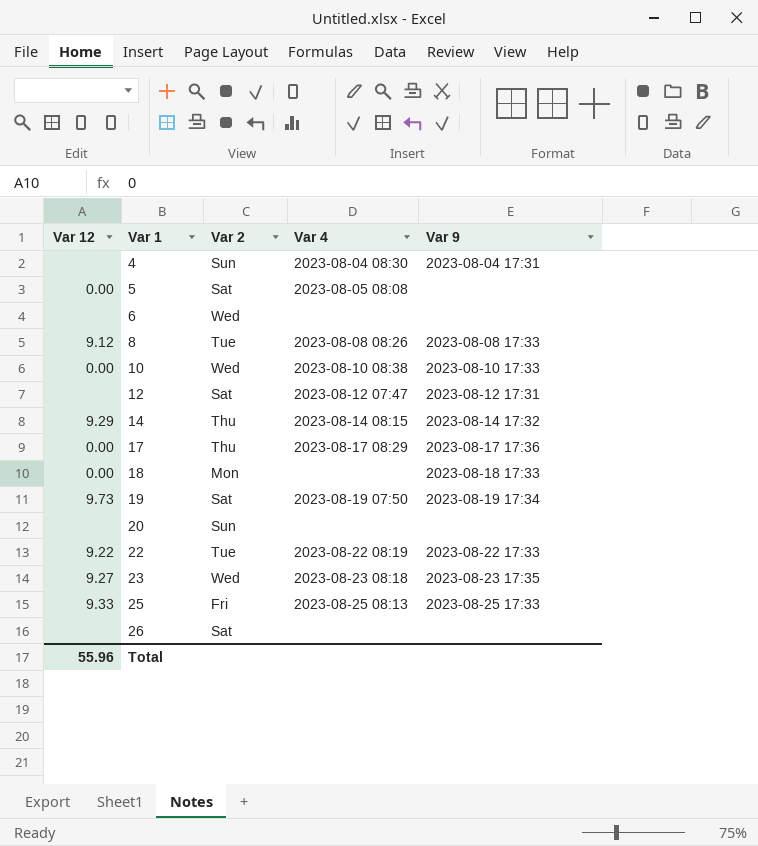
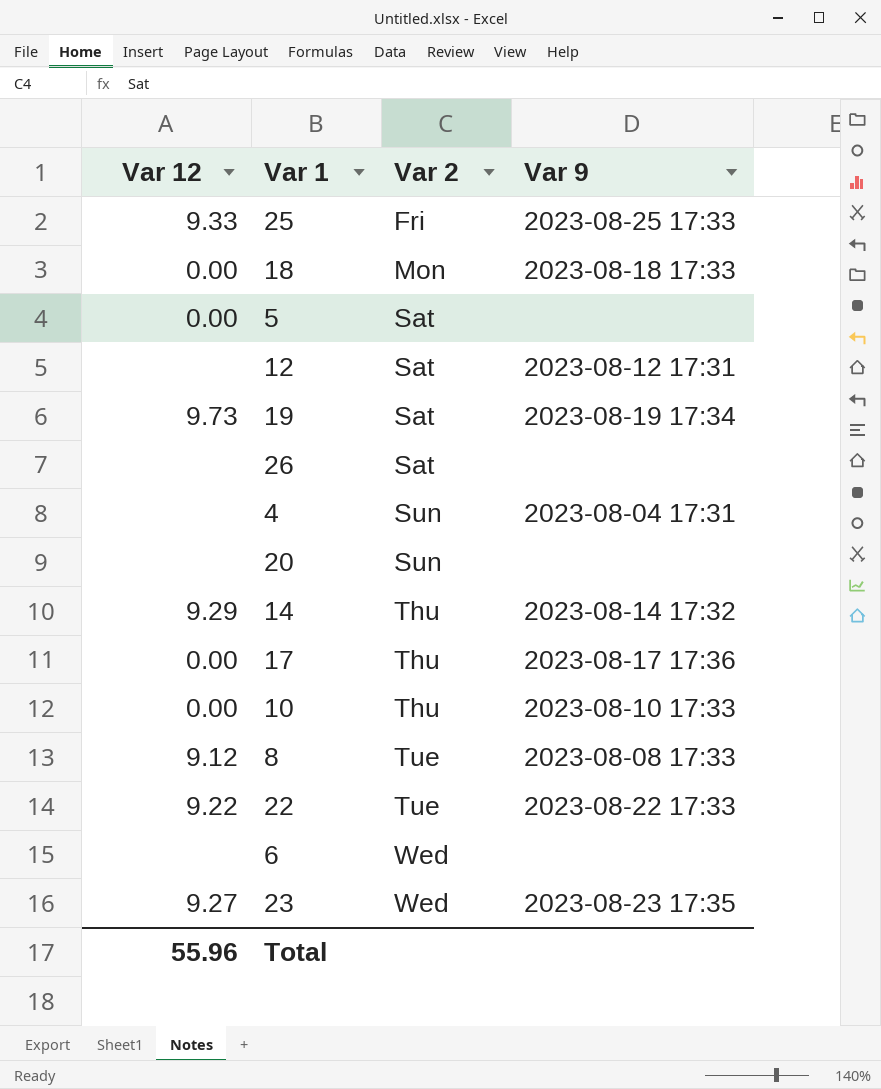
row order: Var 1 ascending -> Var 2 ascending
column Var 4 | position: 4 -> none
10 | Var 2: Wed -> Thu

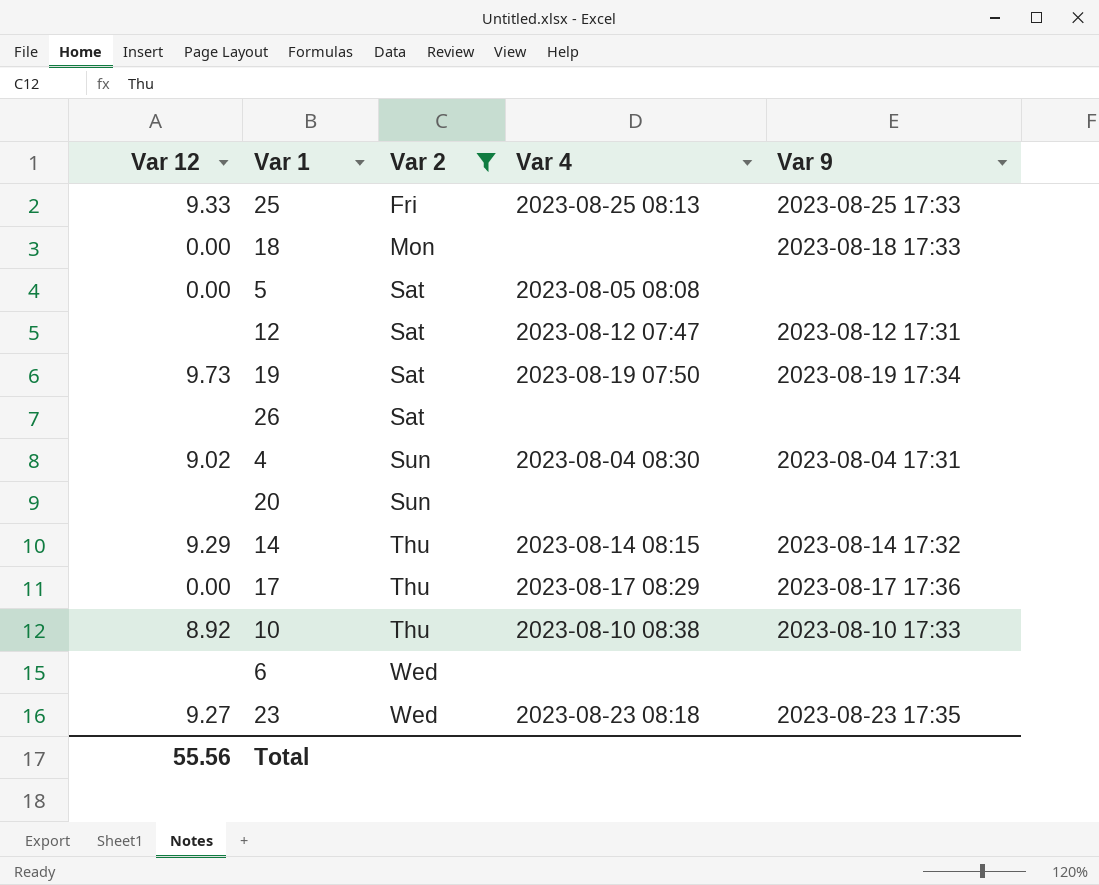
filter: none -> Var 2 != Tue
column Var 4 | position: none -> 4
4 | Var 12: none -> 9.02
10 | Var 12: 0.00 -> 8.92
Total | Var 12: 55.96 -> 55.56

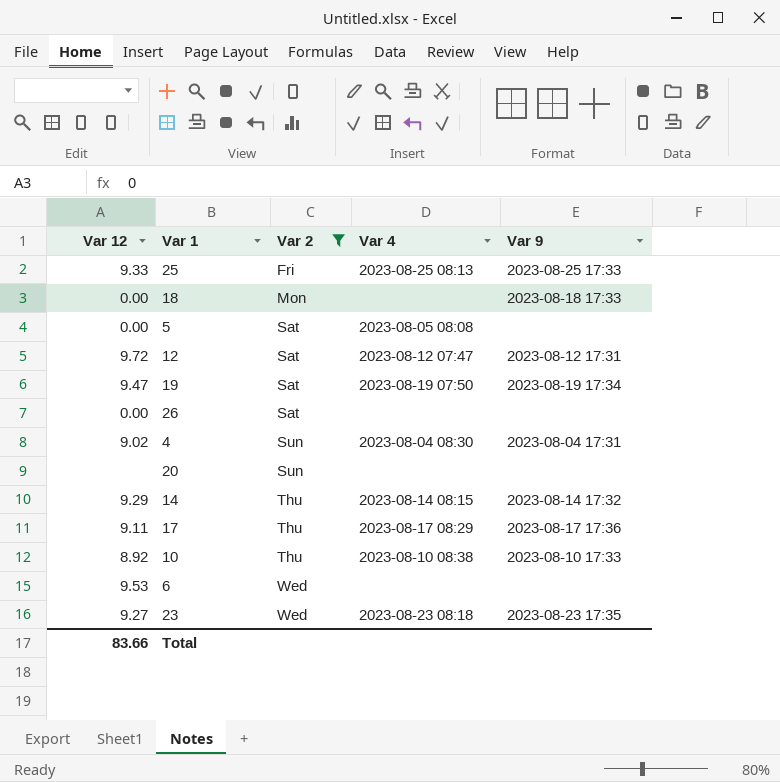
12 | Var 12: none -> 9.72
19 | Var 12: 9.73 -> 9.47
26 | Var 12: none -> 0.00
17 | Var 12: 0.00 -> 9.11
6 | Var 12: none -> 9.53
Total | Var 12: 55.56 -> 83.66

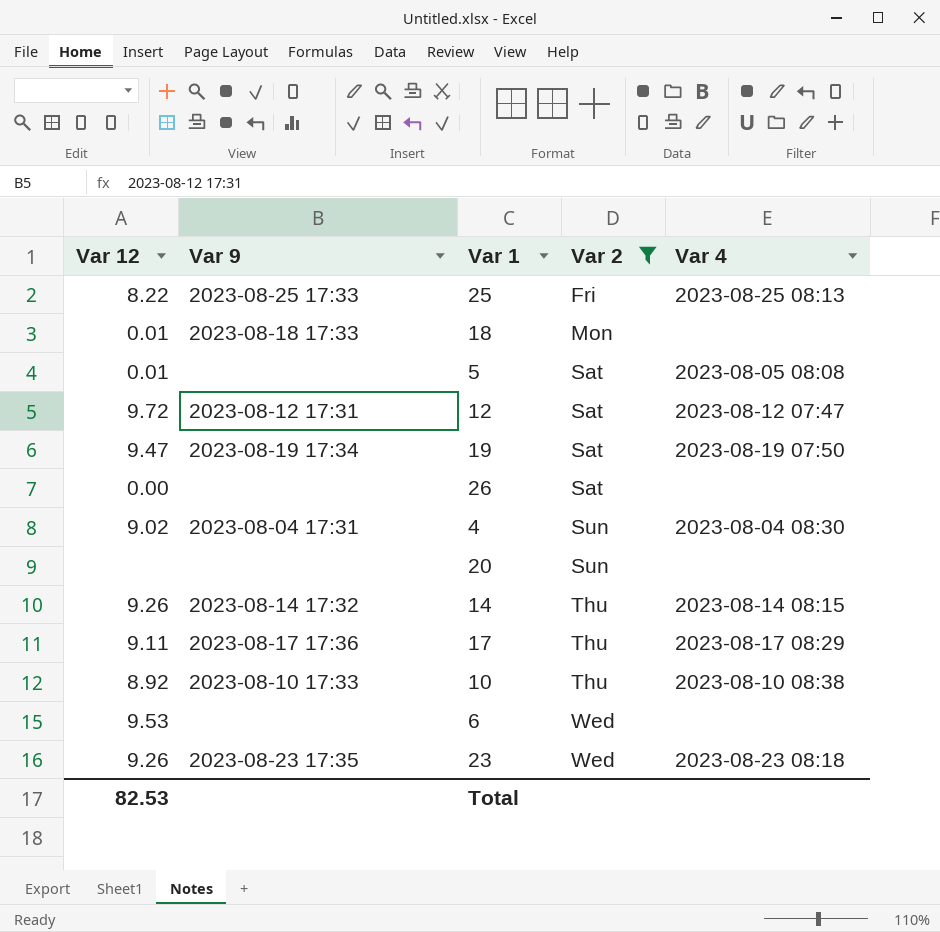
column Var 9 | position: 5 -> 2
25 | Var 12: 9.33 -> 8.22
18 | Var 12: 0.00 -> 0.01
5 | Var 12: 0.00 -> 0.01
14 | Var 12: 9.29 -> 9.26
23 | Var 12: 9.27 -> 9.26
Total | Var 12: 83.66 -> 82.53

